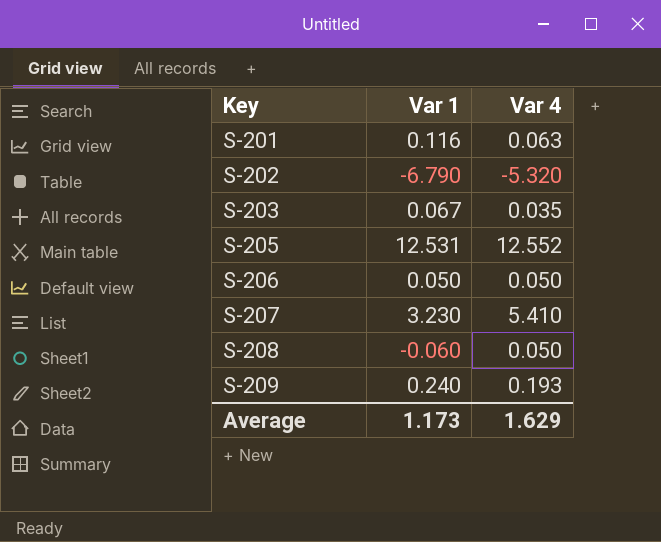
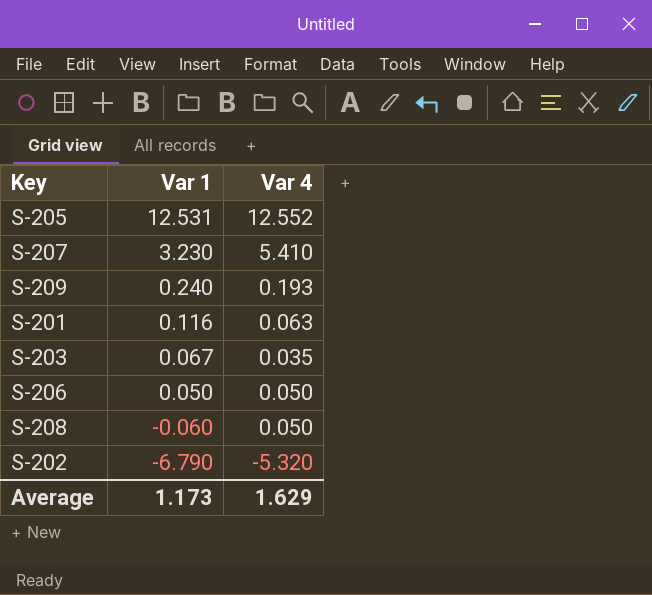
row order: Key ascending -> Var 1 descending

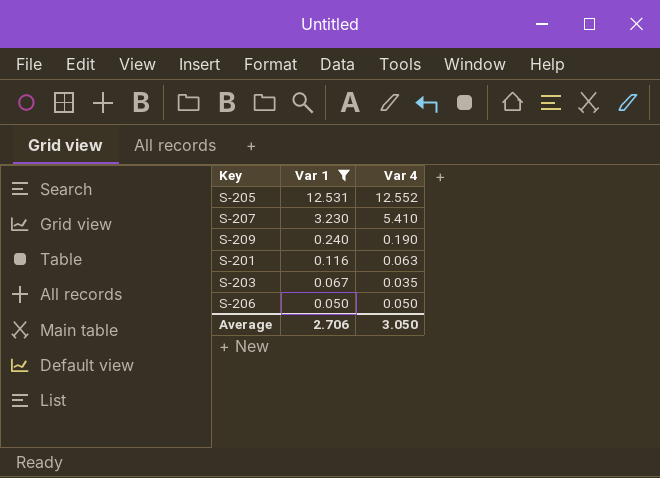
filter: none -> Var 1 >= 0.050
S-209 | Var 4: 0.193 -> 0.190
Average | Var 1: 1.173 -> 2.706
Average | Var 4: 1.629 -> 3.050

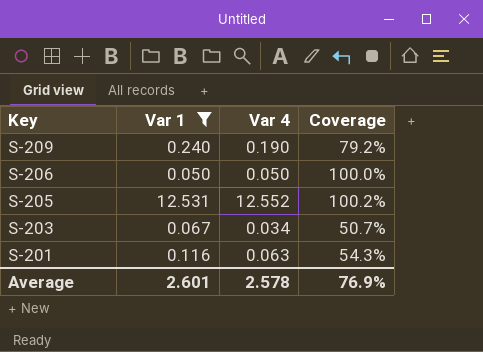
row order: Var 1 descending -> Key descending
column Coverage | formula: none -> [Var 4] / [Var 1]
row S-207: 3.230 | 5.410 -> none
S-203 | Var 4: 0.035 -> 0.034
Average | Var 1: 2.706 -> 2.601
Average | Var 4: 3.050 -> 2.578

